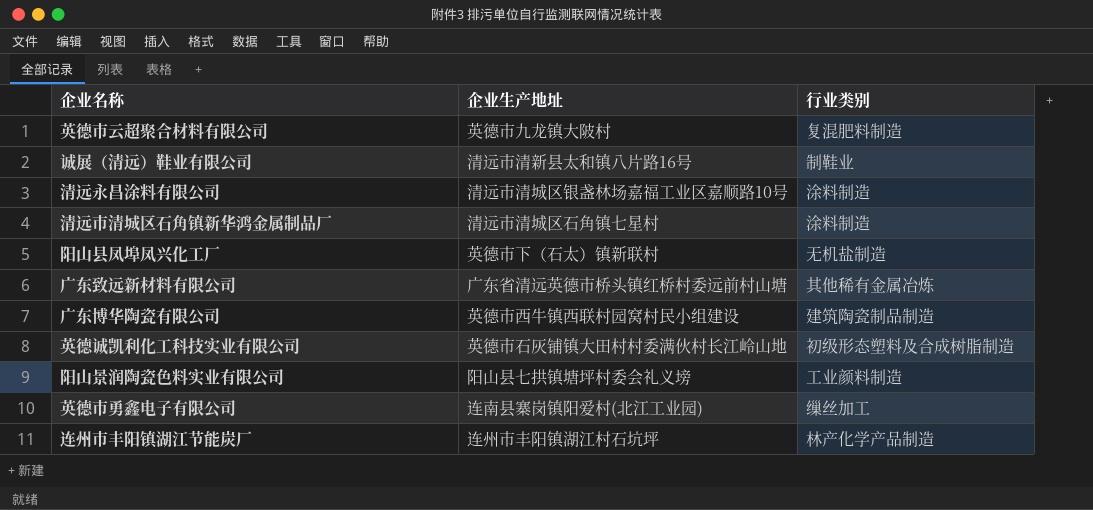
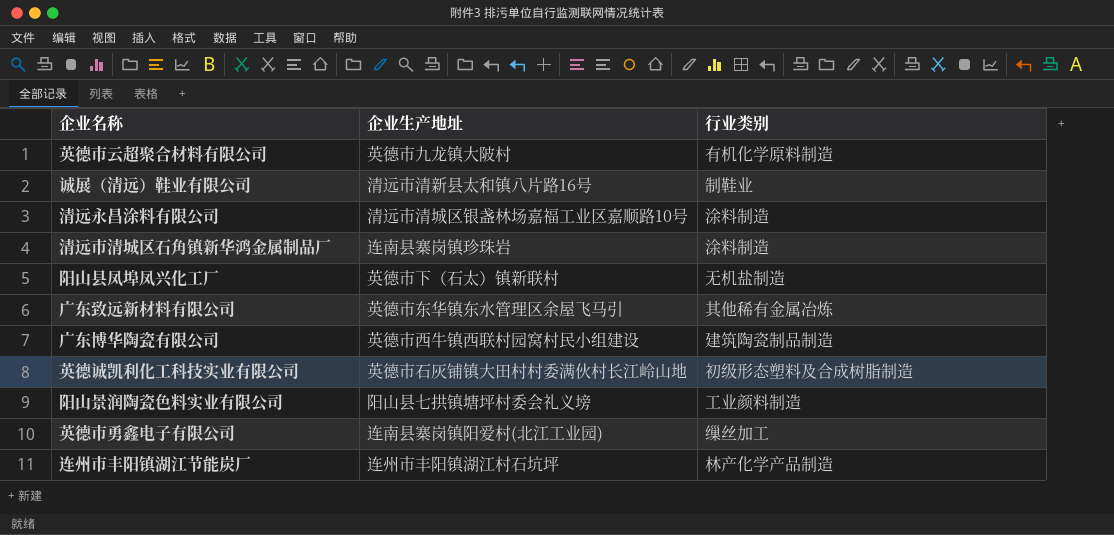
英德市云超聚合材料有限公司 | 行业类别: 复混肥料制造 -> 有机化学原料制造
清远市清城区石角镇新华鸿金属制品厂 | 企业生产地址: 清远市清城区石角镇七星村 -> 连南县寨岗镇珍珠岩
广东致远新材料有限公司 | 企业生产地址: 广东省清远英德市桥头镇红桥村委远前村山塘 -> 英德市东华镇东水管理区余屋飞马引

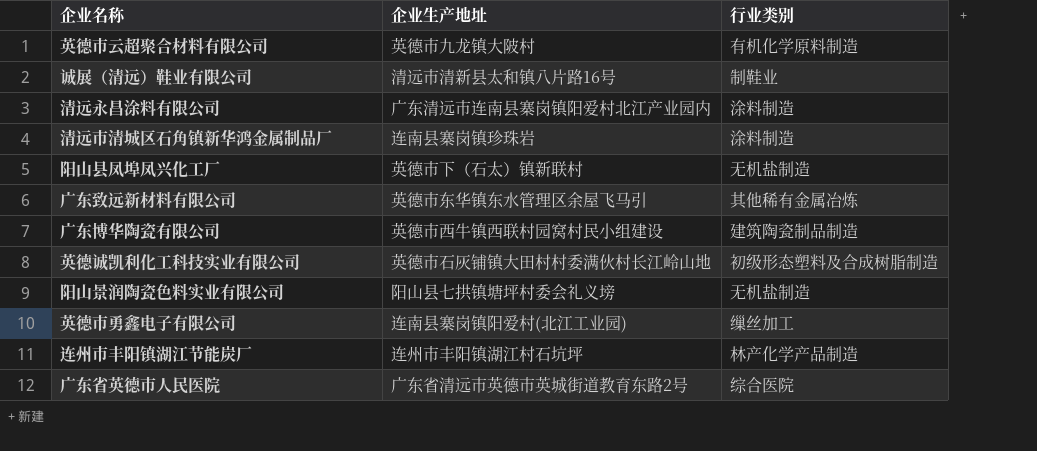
清远永昌涂料有限公司 | 企业生产地址: 清远市清城区银盏林场嘉福工业区嘉顺路10号 -> 广东清远市连南县寨岗镇阳爱村北江产业园内
阳山景润陶瓷色料实业有限公司 | 行业类别: 工业颜料制造 -> 无机盐制造
row 广东省英德市人民医院: none -> 广东省清远市英德市英城街道教育东路2号 | 综合医院

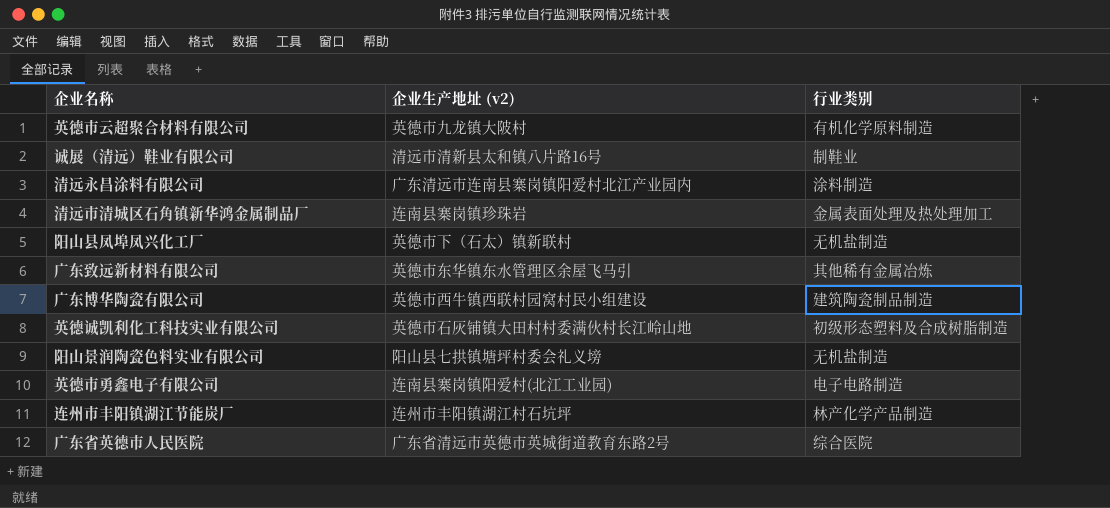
column name: 企业生产地址 -> 企业生产地址 (v2)
清远市清城区石角镇新华鸿金属制品厂 | 行业类别: 涂料制造 -> 金属表面处理及热处理加工
英德市勇鑫电子有限公司 | 行业类别: 缫丝加工 -> 电子电路制造

